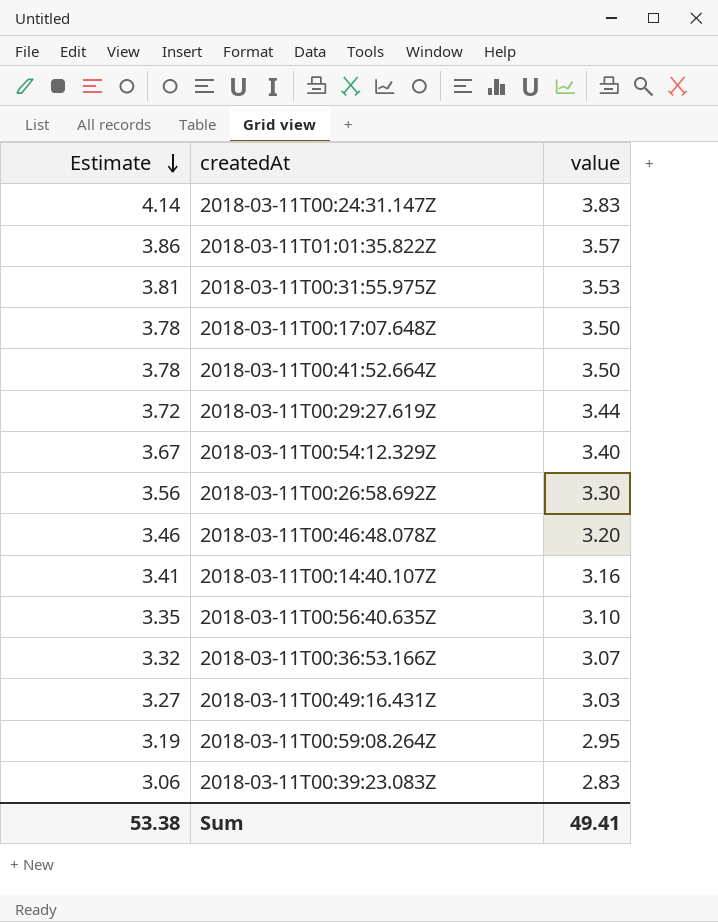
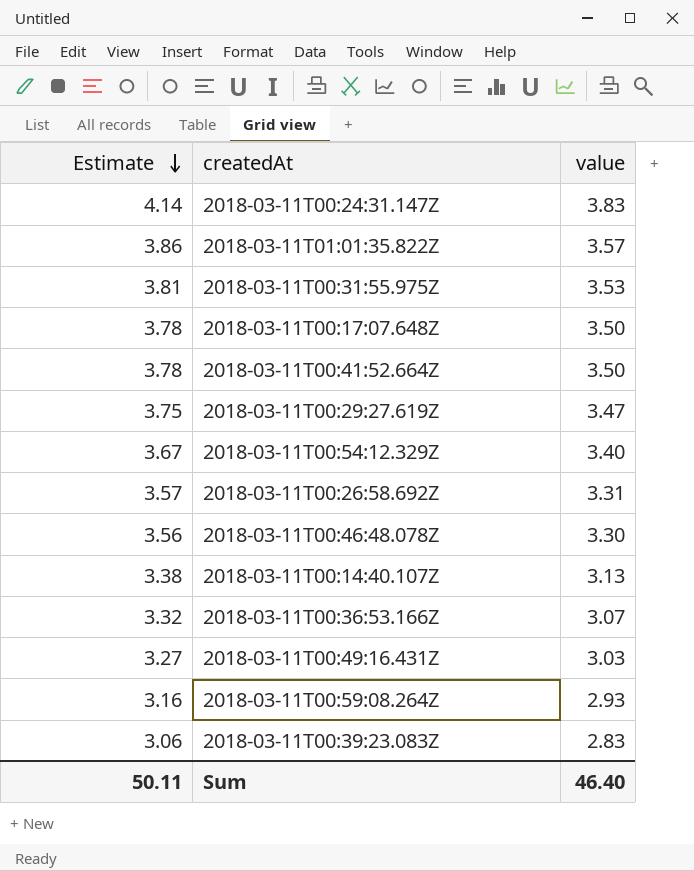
row 2018-03-11T00:56:40.635Z: 3.35 | 3.10 -> none
2018-03-11T00:29:27.619Z | Estimate: 3.72 -> 3.75
2018-03-11T00:29:27.619Z | value: 3.44 -> 3.47
2018-03-11T00:26:58.692Z | Estimate: 3.56 -> 3.57
2018-03-11T00:26:58.692Z | value: 3.30 -> 3.31
2018-03-11T00:46:48.078Z | Estimate: 3.46 -> 3.56
2018-03-11T00:46:48.078Z | value: 3.20 -> 3.30
2018-03-11T00:14:40.107Z | Estimate: 3.41 -> 3.38
2018-03-11T00:14:40.107Z | value: 3.16 -> 3.13
2018-03-11T00:59:08.264Z | Estimate: 3.19 -> 3.16
2018-03-11T00:59:08.264Z | value: 2.95 -> 2.93
Sum | Estimate: 53.38 -> 50.11
Sum | value: 49.41 -> 46.40

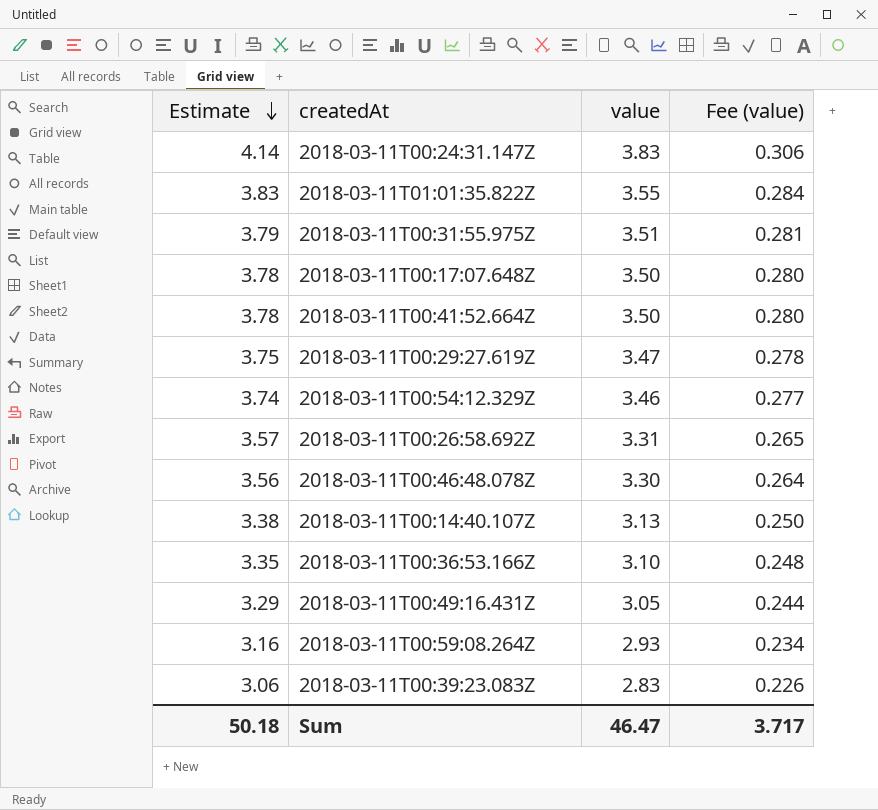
column Fee (value) | formula: none -> [value] * 0.08
2018-03-11T01:01:35.822Z | Estimate: 3.86 -> 3.83
2018-03-11T01:01:35.822Z | value: 3.57 -> 3.55
2018-03-11T00:31:55.975Z | Estimate: 3.81 -> 3.79
2018-03-11T00:31:55.975Z | value: 3.53 -> 3.51
2018-03-11T00:54:12.329Z | Estimate: 3.67 -> 3.74
2018-03-11T00:54:12.329Z | value: 3.40 -> 3.46
2018-03-11T00:36:53.166Z | Estimate: 3.32 -> 3.35
2018-03-11T00:36:53.166Z | value: 3.07 -> 3.10
2018-03-11T00:49:16.431Z | Estimate: 3.27 -> 3.29
2018-03-11T00:49:16.431Z | value: 3.03 -> 3.05
Sum | Estimate: 50.11 -> 50.18
Sum | value: 46.40 -> 46.47

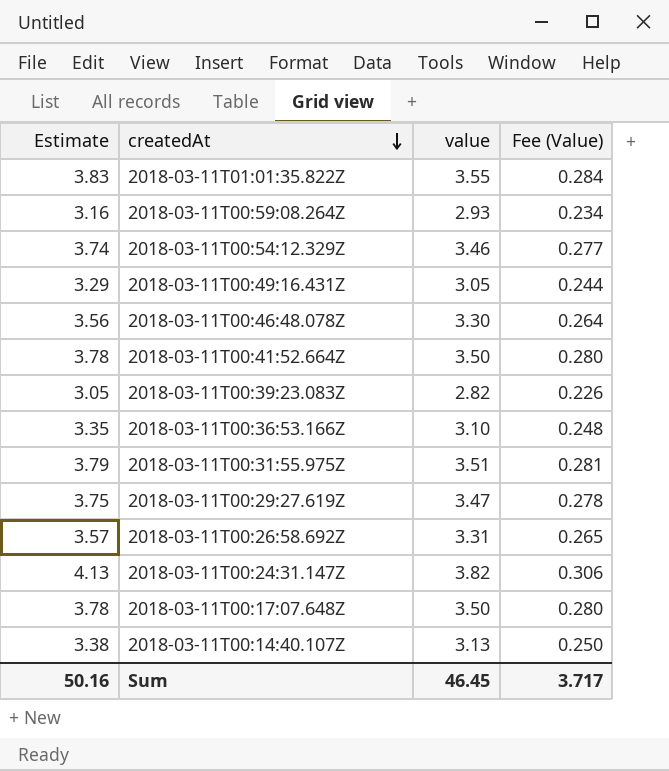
row order: Estimate descending -> createdAt descending
column name: Fee (value) -> Fee (Value)
2018-03-11T00:39:23.083Z | Estimate: 3.06 -> 3.05
2018-03-11T00:39:23.083Z | value: 2.83 -> 2.82
2018-03-11T00:24:31.147Z | Estimate: 4.14 -> 4.13
2018-03-11T00:24:31.147Z | value: 3.83 -> 3.82
Sum | Estimate: 50.18 -> 50.16
Sum | value: 46.47 -> 46.45

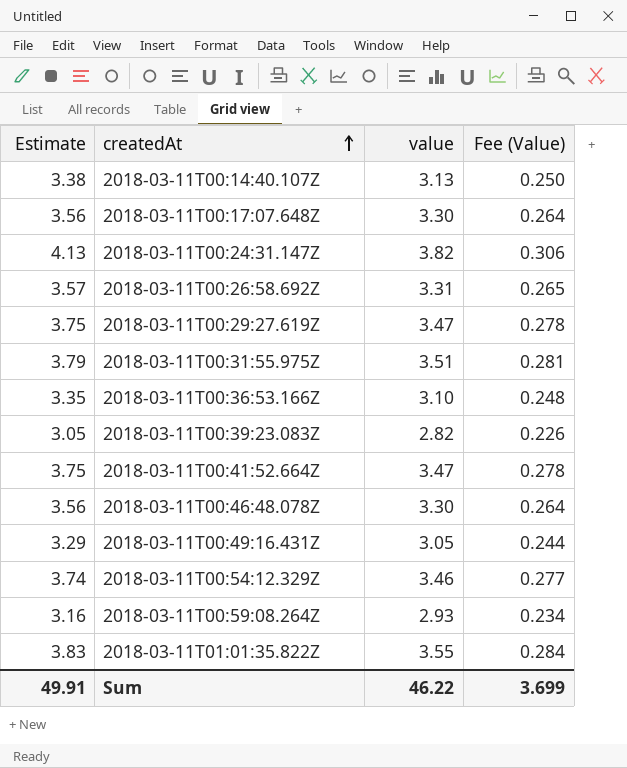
row order: createdAt descending -> createdAt ascending
2018-03-11T00:17:07.648Z | Estimate: 3.78 -> 3.56
2018-03-11T00:17:07.648Z | value: 3.50 -> 3.30
2018-03-11T00:17:07.648Z | Fee (Value): 0.280 -> 0.264
2018-03-11T00:41:52.664Z | Estimate: 3.78 -> 3.75
2018-03-11T00:41:52.664Z | value: 3.50 -> 3.47
2018-03-11T00:41:52.664Z | Fee (Value): 0.280 -> 0.278
Sum | Estimate: 50.16 -> 49.91
Sum | value: 46.45 -> 46.22
Sum | Fee (Value): 3.717 -> 3.699

